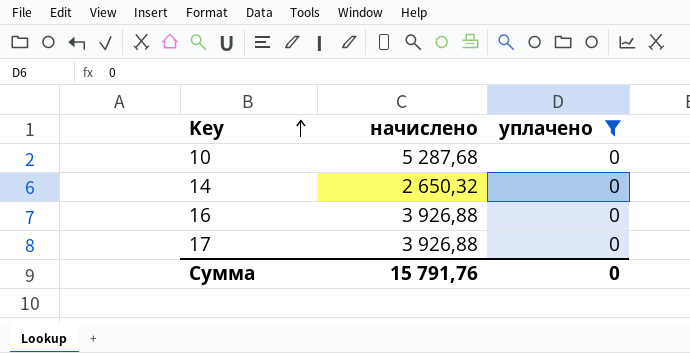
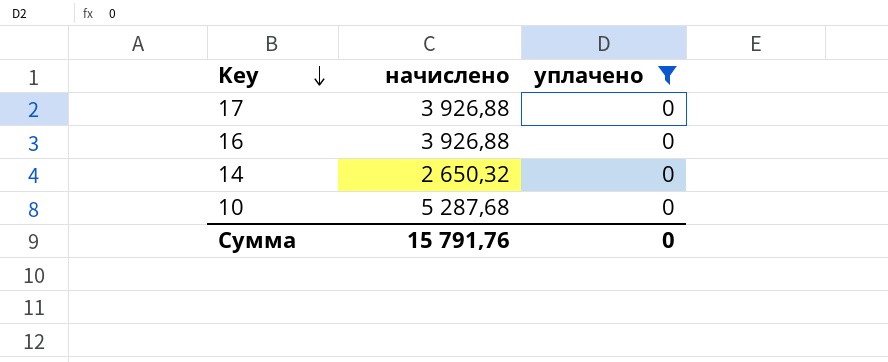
row order: Key ascending -> Key descending

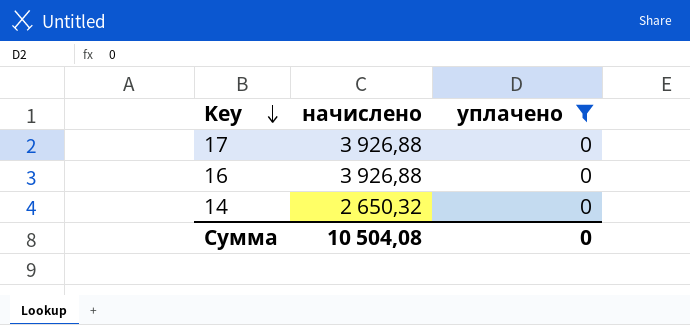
row 10: 5 287,68 | 0 -> none
Сумма | начислено: 15 791,76 -> 10 504,08

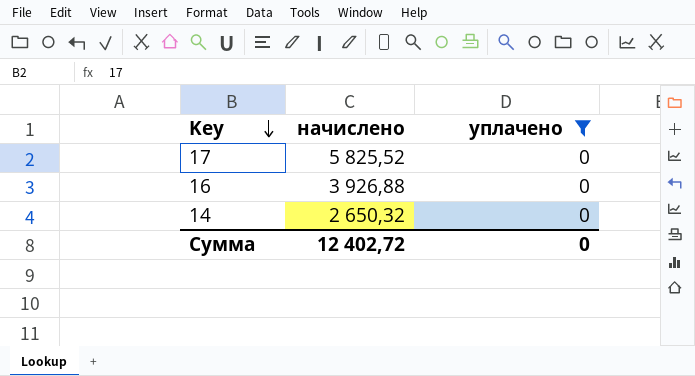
17 | начислено: 3 926,88 -> 5 825,52
Сумма | начислено: 10 504,08 -> 12 402,72

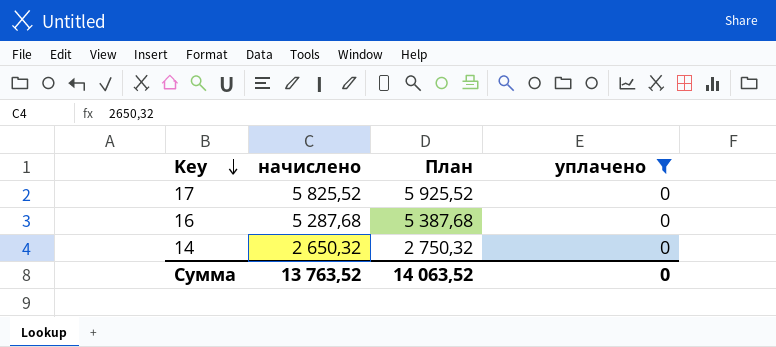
column План | formula: none -> [начислено] + 100
16 | начислено: 3 926,88 -> 5 287,68
Сумма | начислено: 12 402,72 -> 13 763,52

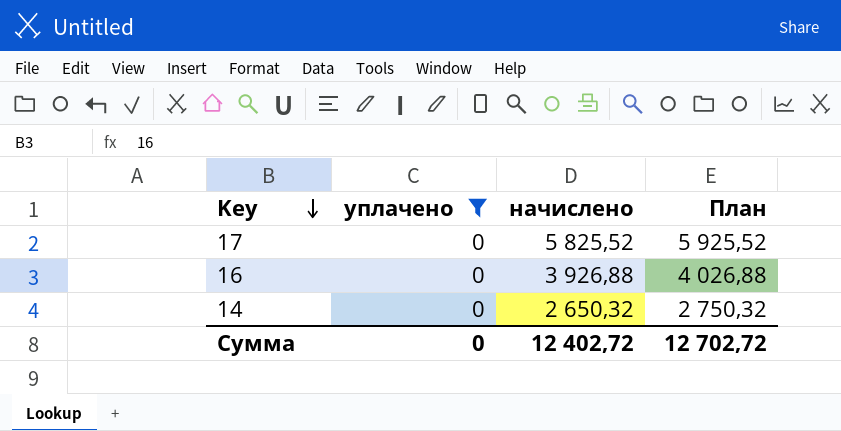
column уплачено | position: 4 -> 2
16 | начислено: 5 287,68 -> 3 926,88
16 | План: 5 387,68 -> 4 026,88
Сумма | начислено: 13 763,52 -> 12 402,72
Сумма | План: 14 063,52 -> 12 702,72

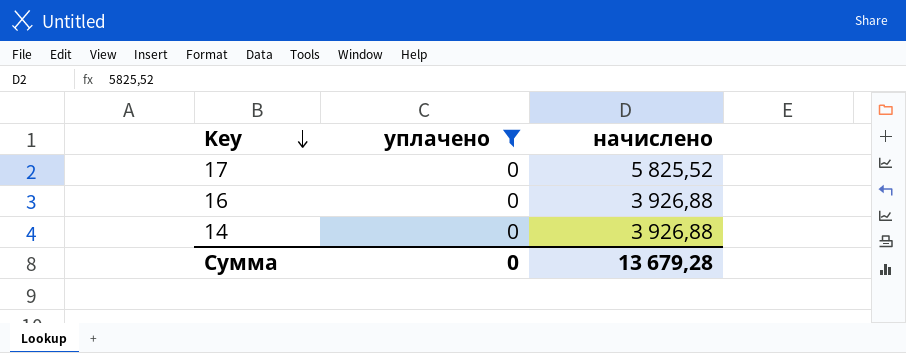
column План | formula: [начислено] + 100 -> none
14 | начислено: 2 650,32 -> 3 926,88
Сумма | начислено: 12 402,72 -> 13 679,28

